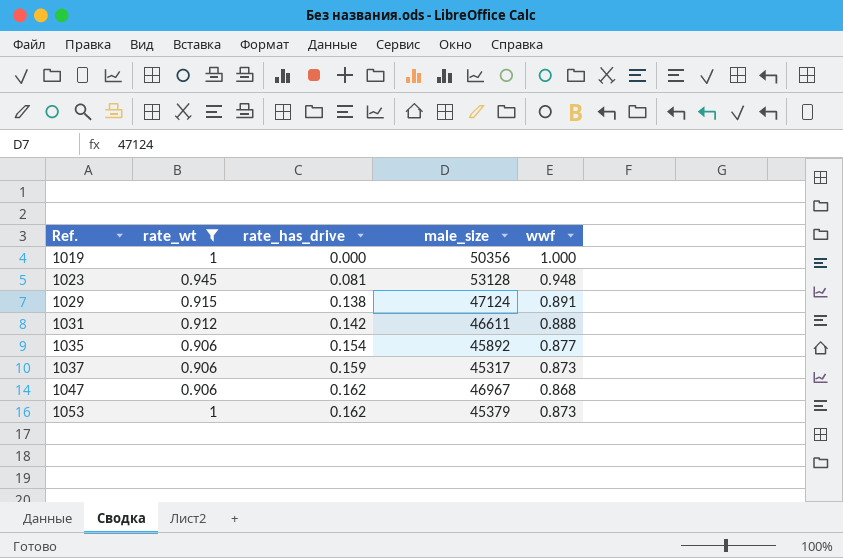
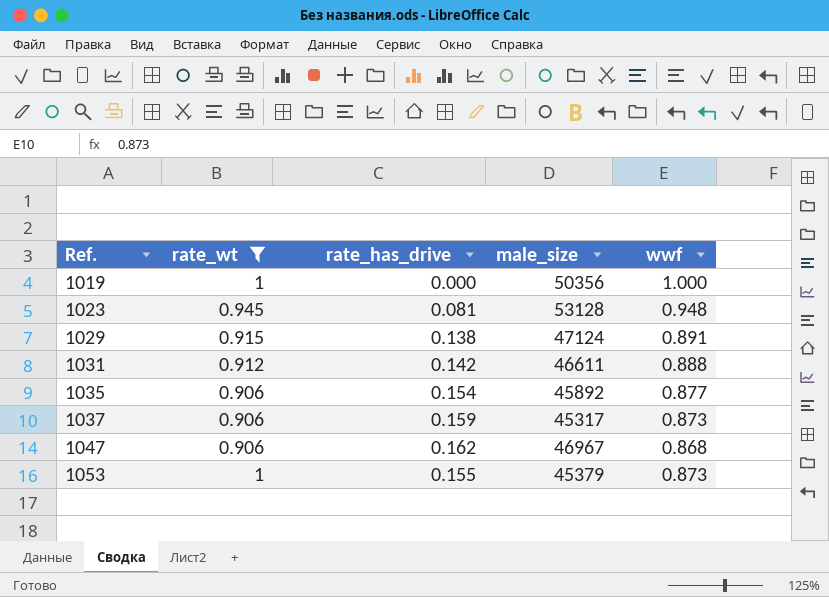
1053 | rate_has_drive: 0.162 -> 0.155

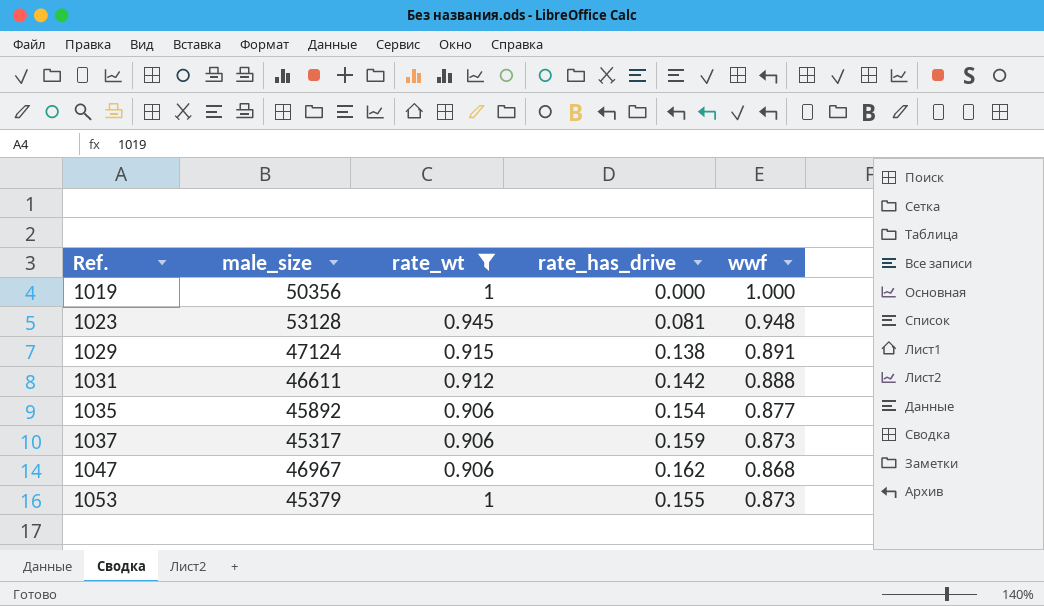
column male_size | position: 4 -> 2

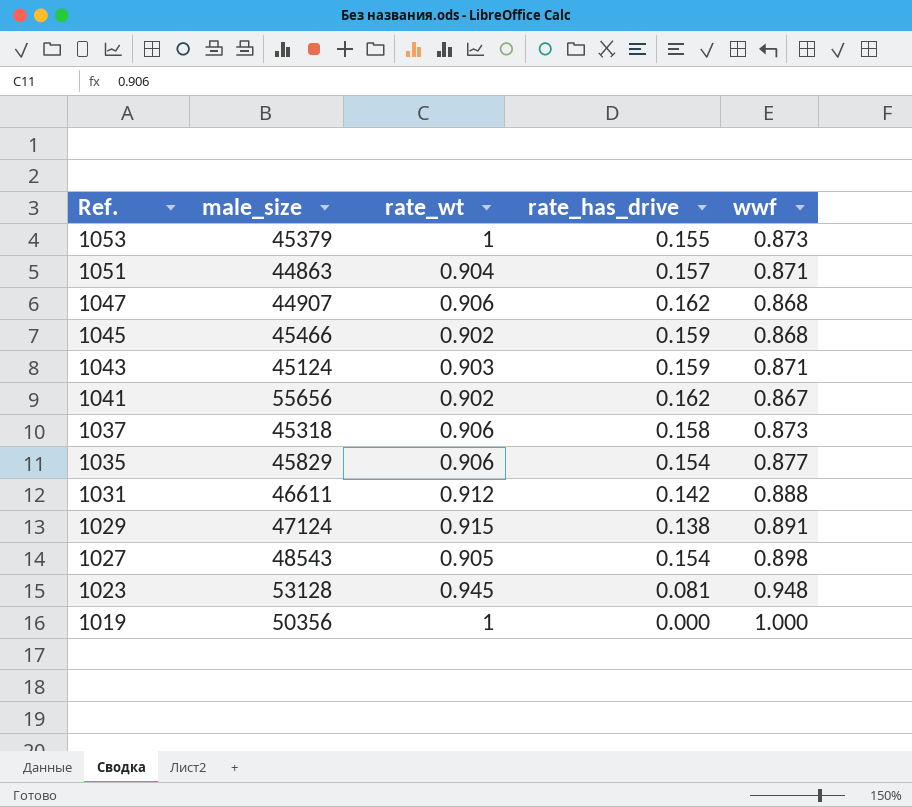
filter: rate_wt >= 0.906 -> none
row order: Ref. ascending -> Ref. descending
1047 | male_size: 46967 -> 44907
1037 | male_size: 45317 -> 45318
1037 | rate_has_drive: 0.159 -> 0.158
1035 | male_size: 45892 -> 45829

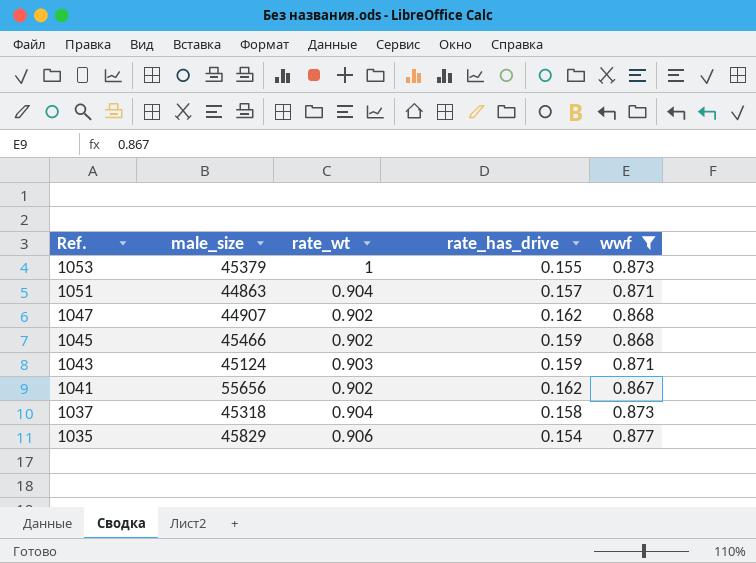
filter: none -> wwf <= 0.877
1047 | rate_wt: 0.906 -> 0.902
1037 | rate_wt: 0.906 -> 0.904

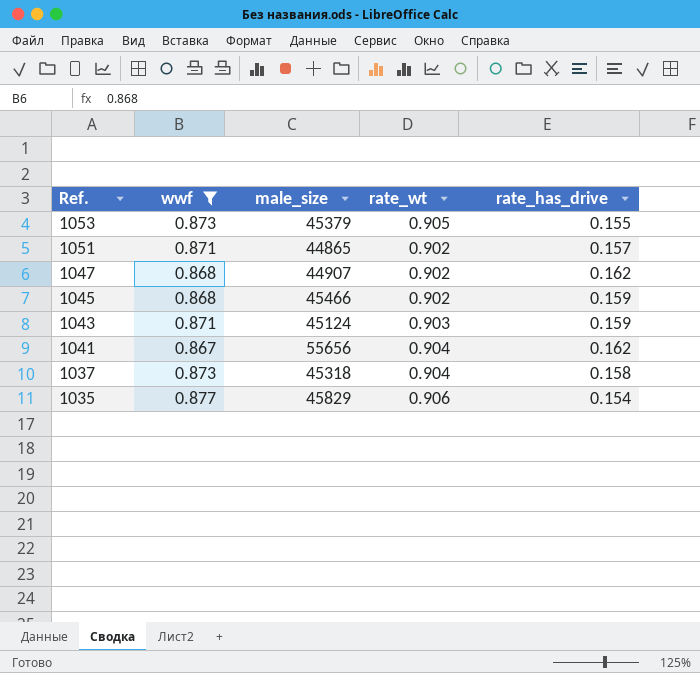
column wwf | position: 5 -> 2
1053 | rate_wt: 1 -> 0.905
1051 | male_size: 44863 -> 44865
1051 | rate_wt: 0.904 -> 0.902
1041 | rate_wt: 0.902 -> 0.904

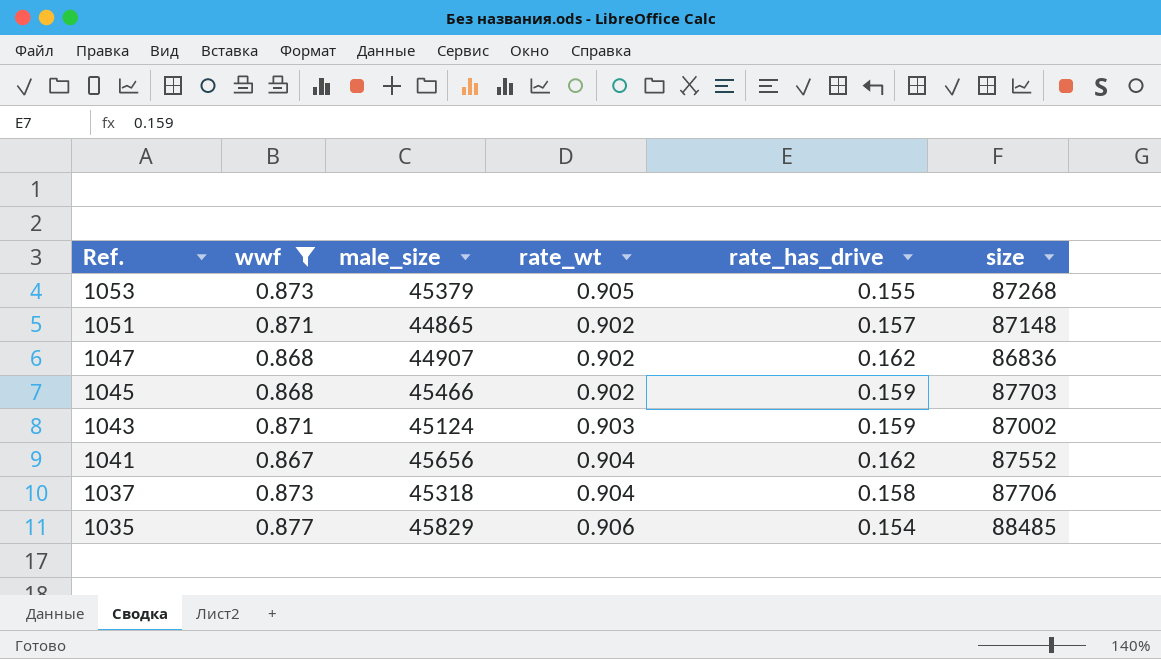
column size | position: none -> 6
1041 | male_size: 55656 -> 45656

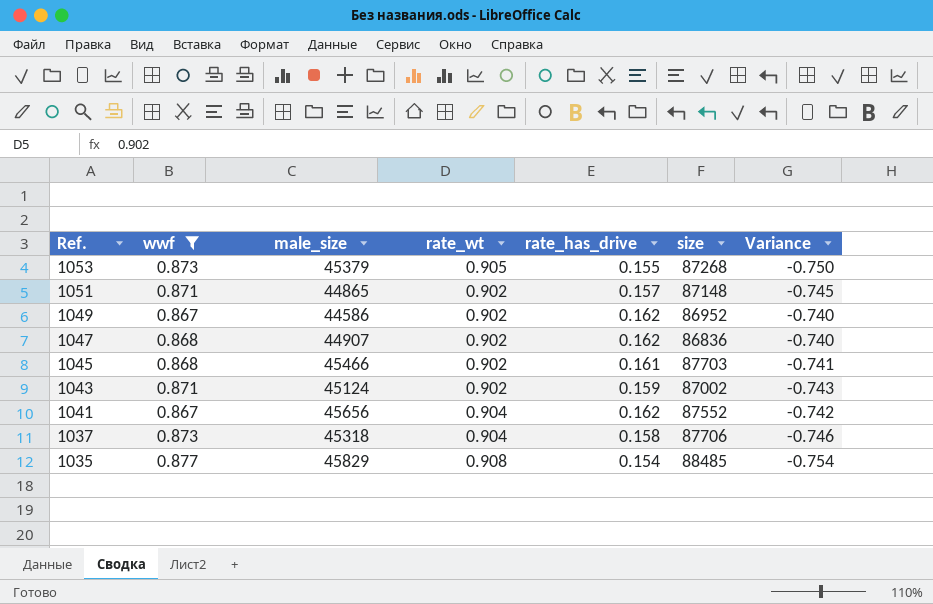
column Variance | formula: none -> [rate_has_drive] - [rate_wt]
row 1049: none -> 0.867 | 44586 | 0.902 | 0.162 | 86952 | -0.740
1045 | rate_has_drive: 0.159 -> 0.161
1043 | rate_wt: 0.903 -> 0.902
1035 | rate_wt: 0.906 -> 0.908

